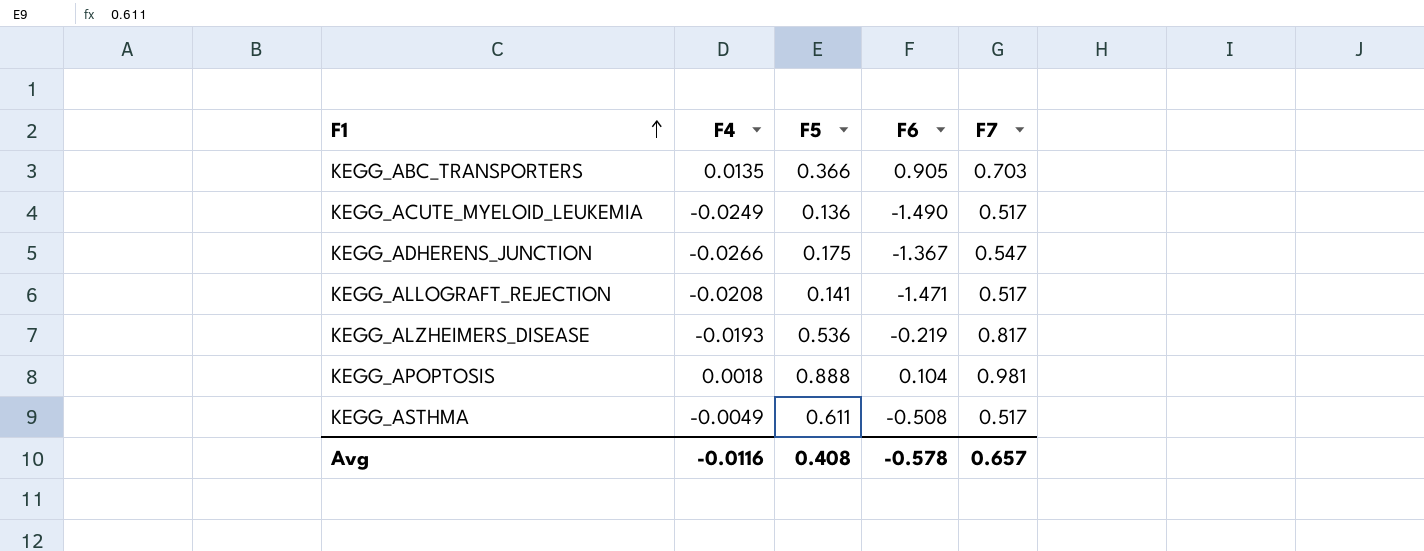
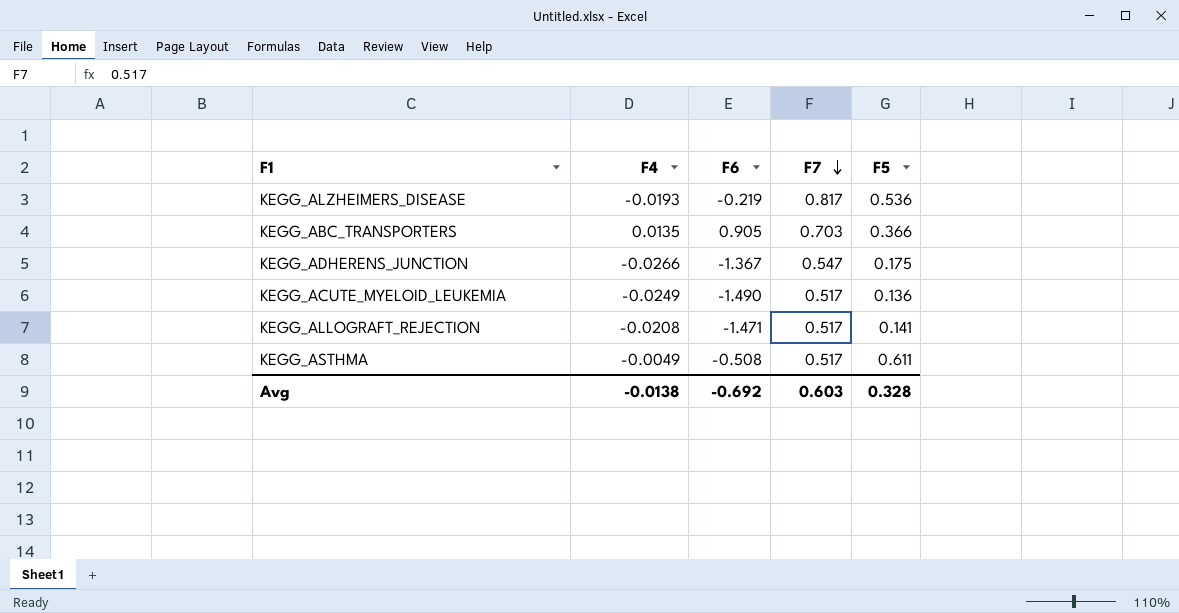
row order: F1 ascending -> F7 descending
column F5 | position: 3 -> 5
row KEGG_APOPTOSIS: 0.0018 | 0.888 | 0.104 | 0.981 -> none
Avg | F4: -0.0116 -> -0.0138
Avg | F6: -0.578 -> -0.692
Avg | F7: 0.657 -> 0.603
Avg | F5: 0.408 -> 0.328

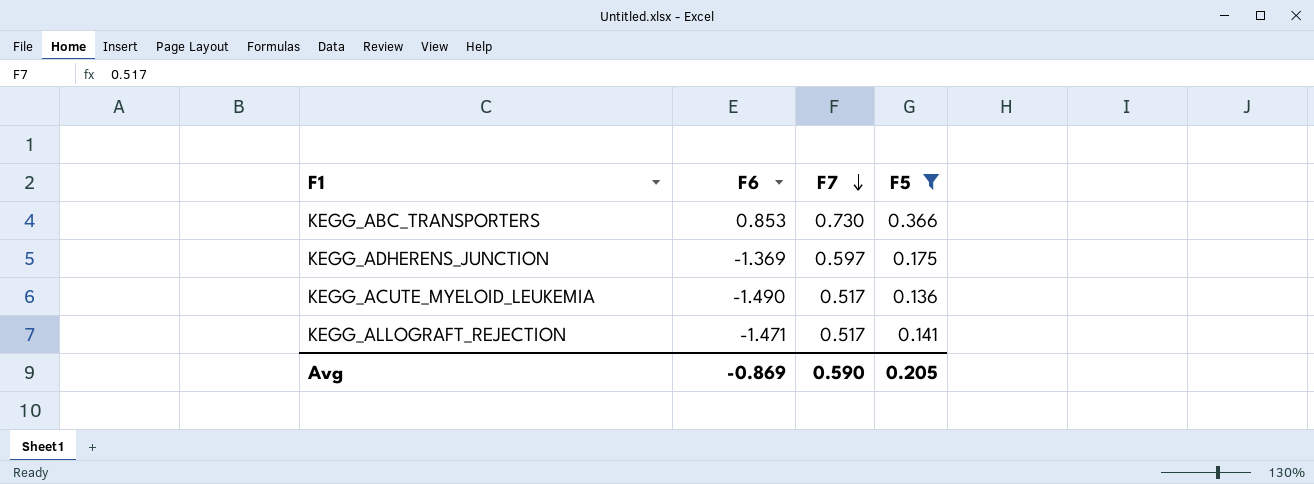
filter: none -> F5 <= 0.366
column F4 | position: 2 -> none
KEGG_ABC_TRANSPORTERS | F6: 0.905 -> 0.853
KEGG_ABC_TRANSPORTERS | F7: 0.703 -> 0.730
KEGG_ADHERENS_JUNCTION | F6: -1.367 -> -1.369
KEGG_ADHERENS_JUNCTION | F7: 0.547 -> 0.597
Avg | F6: -0.692 -> -0.869
Avg | F7: 0.603 -> 0.590
Avg | F5: 0.328 -> 0.205

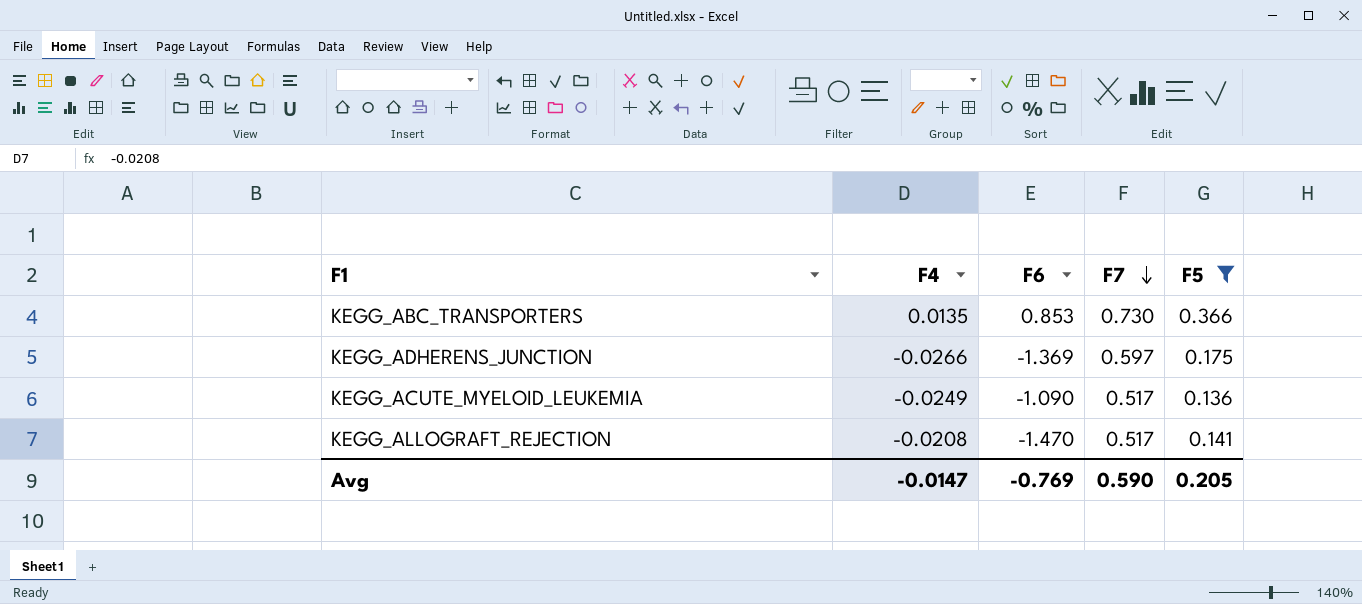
column F4 | position: none -> 2
KEGG_ACUTE_MYELOID_LEUKEMIA | F6: -1.490 -> -1.090
KEGG_ALLOGRAFT_REJECTION | F6: -1.471 -> -1.470
Avg | F6: -0.869 -> -0.769

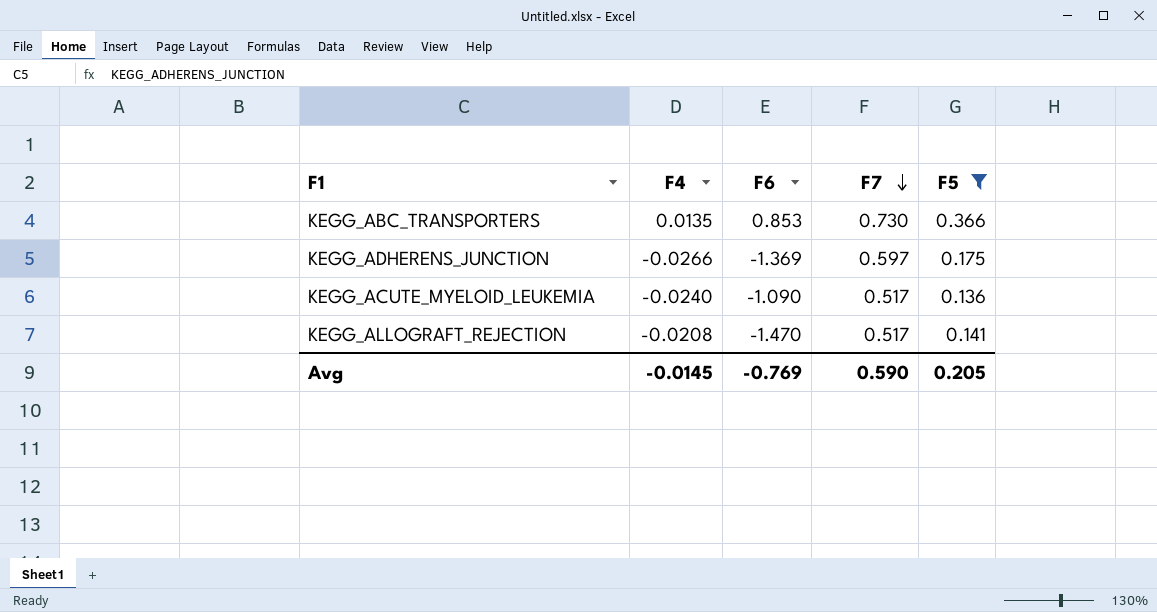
KEGG_ACUTE_MYELOID_LEUKEMIA | F4: -0.0249 -> -0.0240
Avg | F4: -0.0147 -> -0.0145

